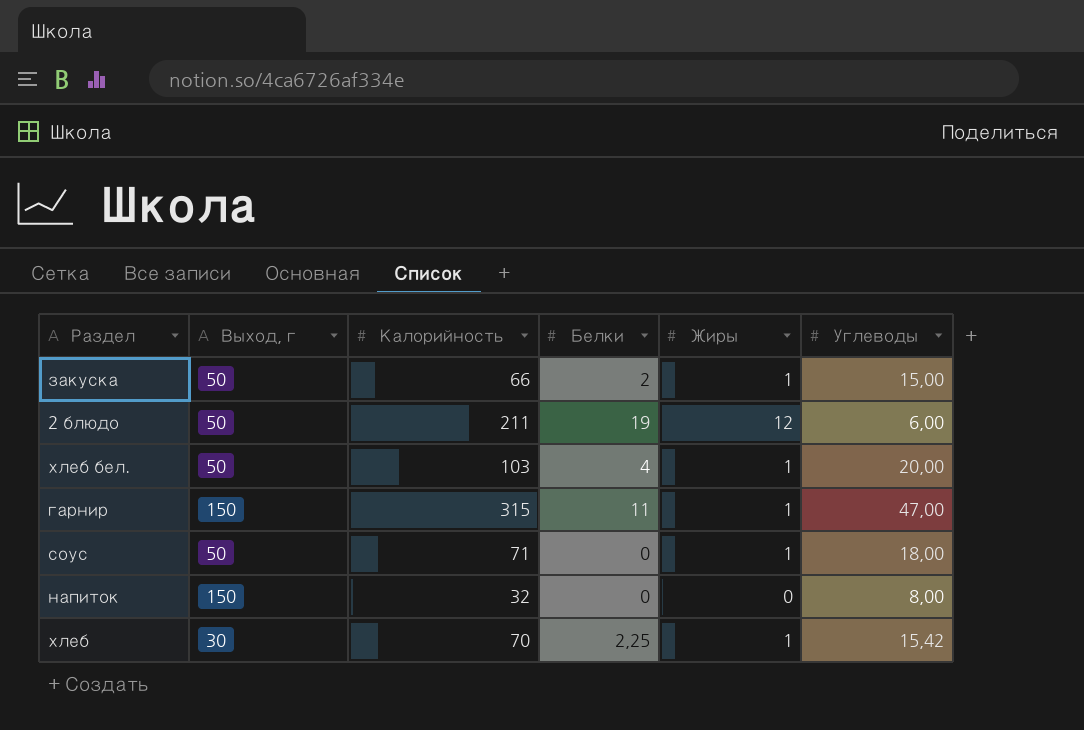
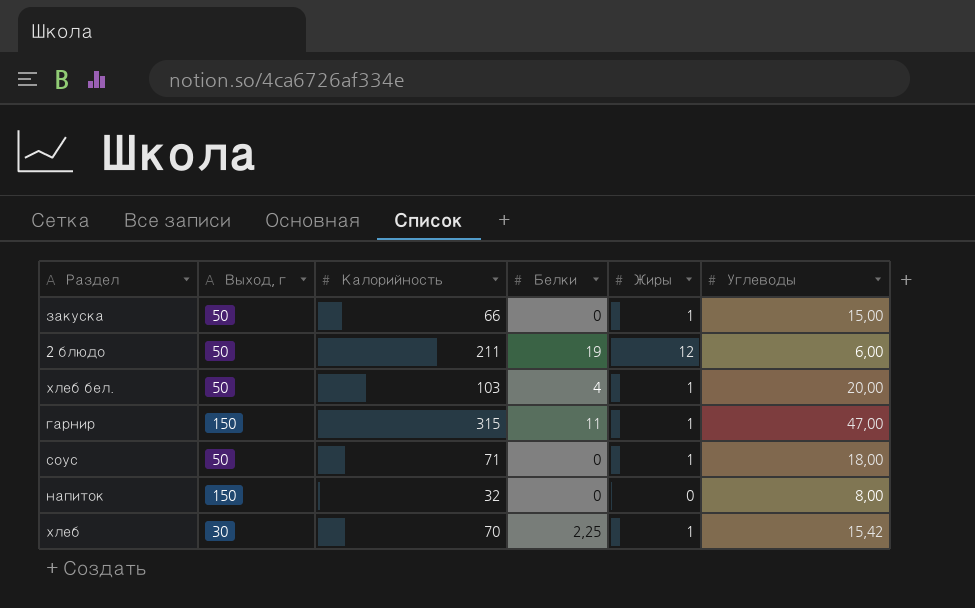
закуска | Белки: 2 -> 0

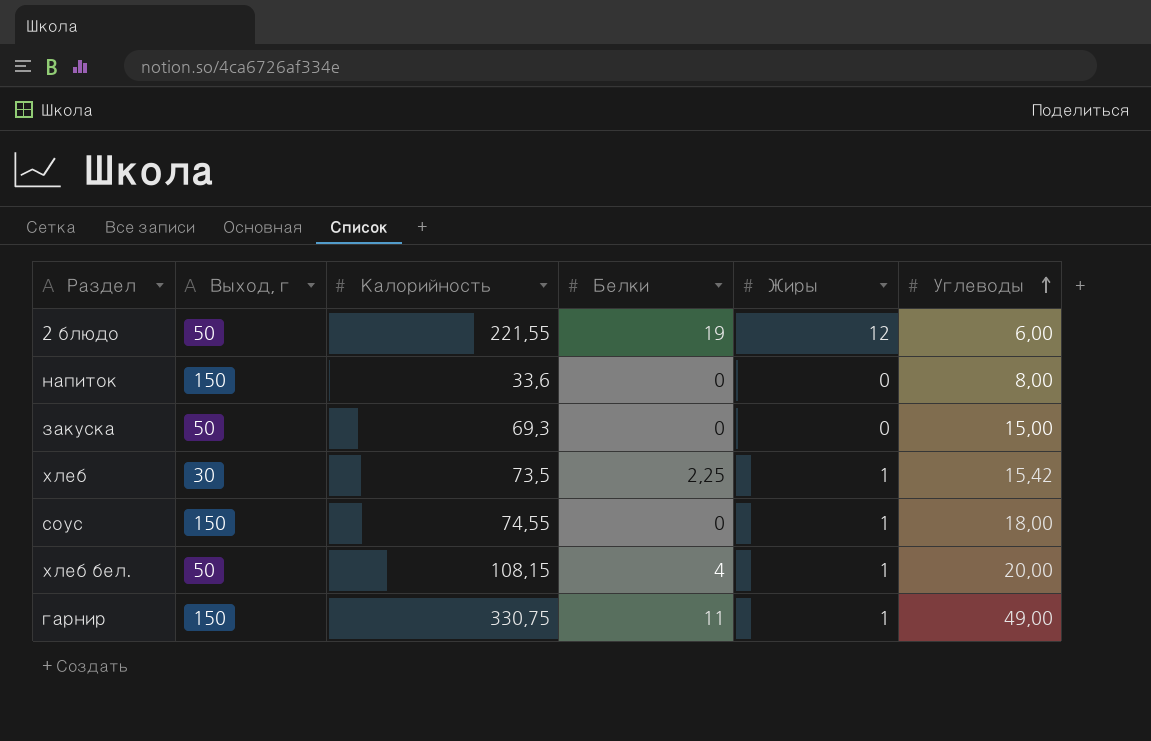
row order: none -> Углеводы ascending
2 блюдо | Калорийность: 211 -> 221,55
напиток | Калорийность: 32 -> 33,6
закуска | Калорийность: 66 -> 69,3
закуска | Жиры: 1 -> 0
хлеб | Калорийность: 70 -> 73,5
соус | Выход, г: 50 -> 150
соус | Калорийность: 71 -> 74,55
хлеб бел. | Калорийность: 103 -> 108,15
гарнир | Калорийность: 315 -> 330,75
гарнир | Углеводы: 47,00 -> 49,00

